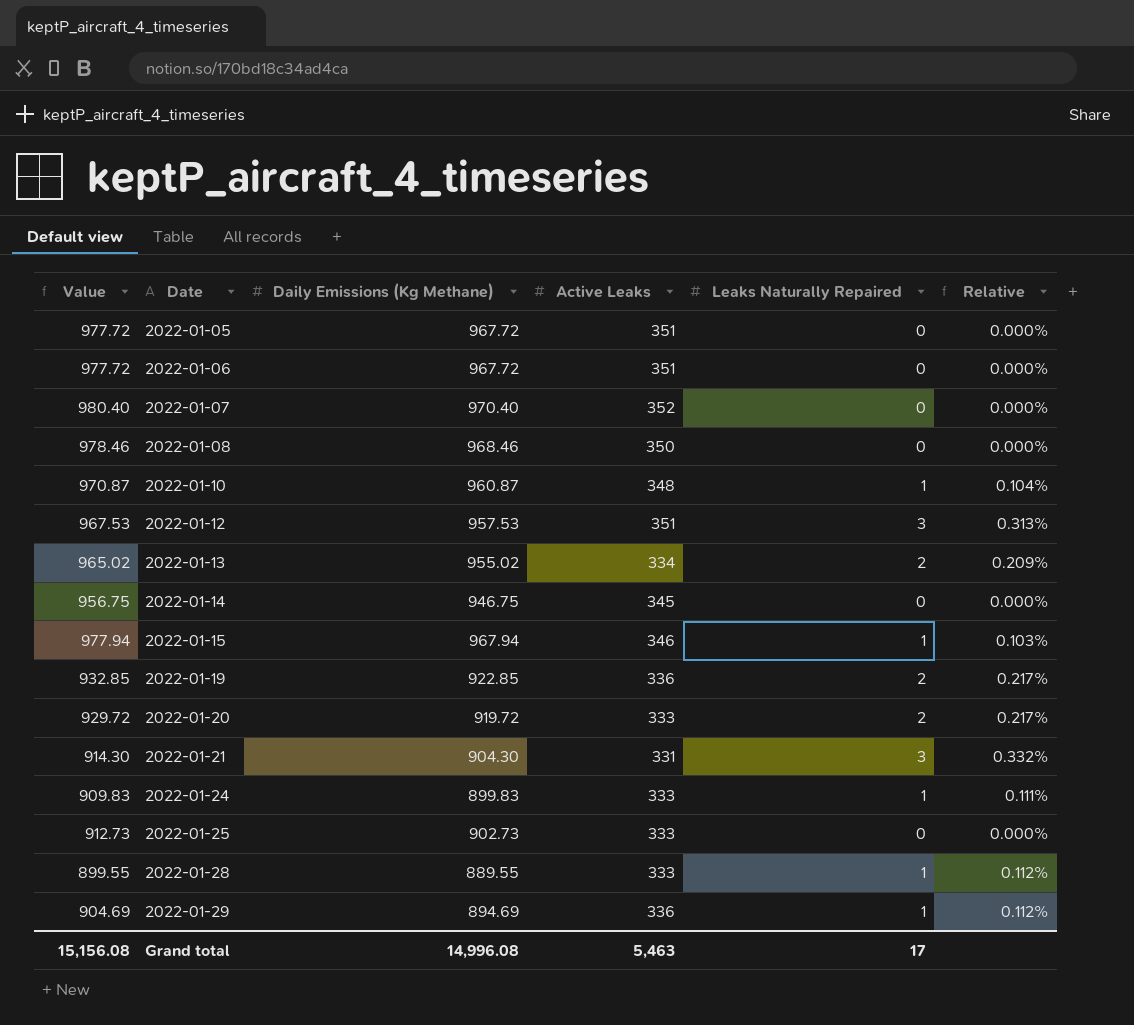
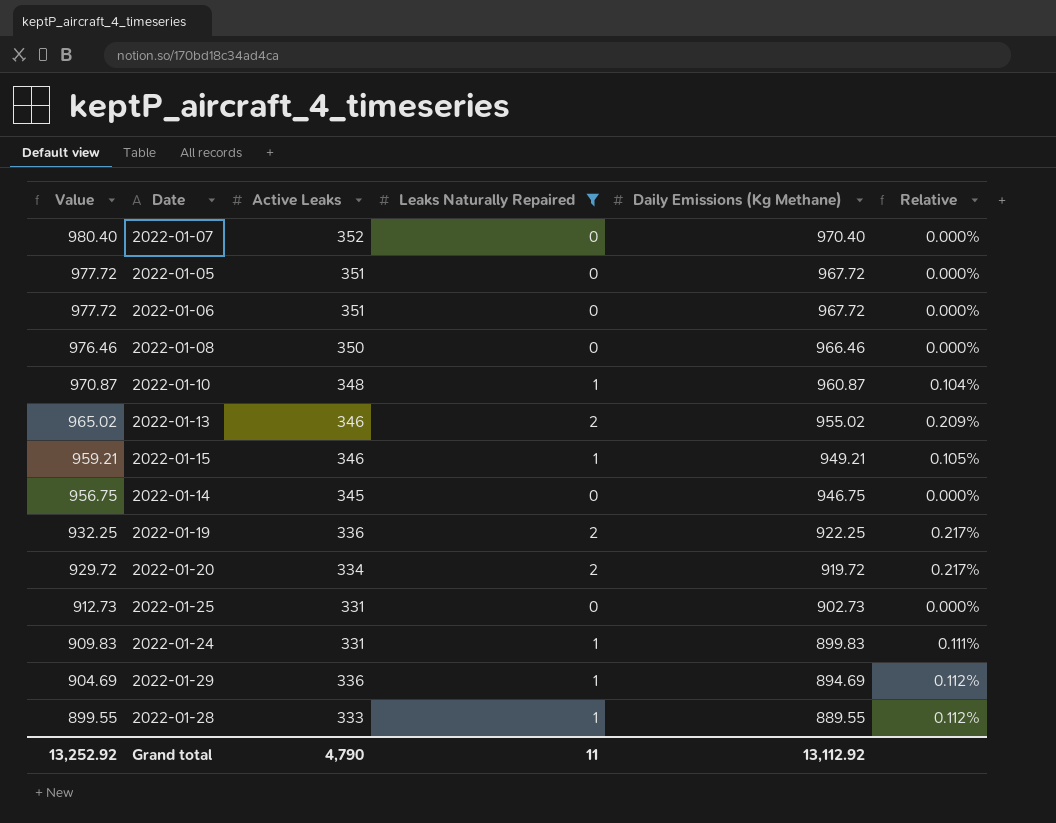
filter: none -> Leaks Naturally Repaired != 3
row order: Date ascending -> Value descending
column Daily Emissions (Kg Methane) | position: 3 -> 5
2022-01-08 | Value: 978.46 -> 976.46
2022-01-08 | Daily Emissions (Kg Methane): 968.46 -> 966.46
2022-01-13 | Active Leaks: 334 -> 346
2022-01-15 | Value: 977.94 -> 959.21
2022-01-15 | Daily Emissions (Kg Methane): 967.94 -> 949.21
2022-01-15 | Relative: 0.103% -> 0.105%
2022-01-19 | Value: 932.85 -> 932.25
2022-01-19 | Daily Emissions (Kg Methane): 922.85 -> 922.25
2022-01-20 | Active Leaks: 333 -> 334
2022-01-25 | Active Leaks: 333 -> 331
2022-01-24 | Active Leaks: 333 -> 331
Grand total | Value: 15,156.08 -> 13,252.92
Grand total | Active Leaks: 5,463 -> 4,790
Grand total | Leaks Naturally Repaired: 17 -> 11
Grand total | Daily Emissions (Kg Methane): 14,996.08 -> 13,112.92

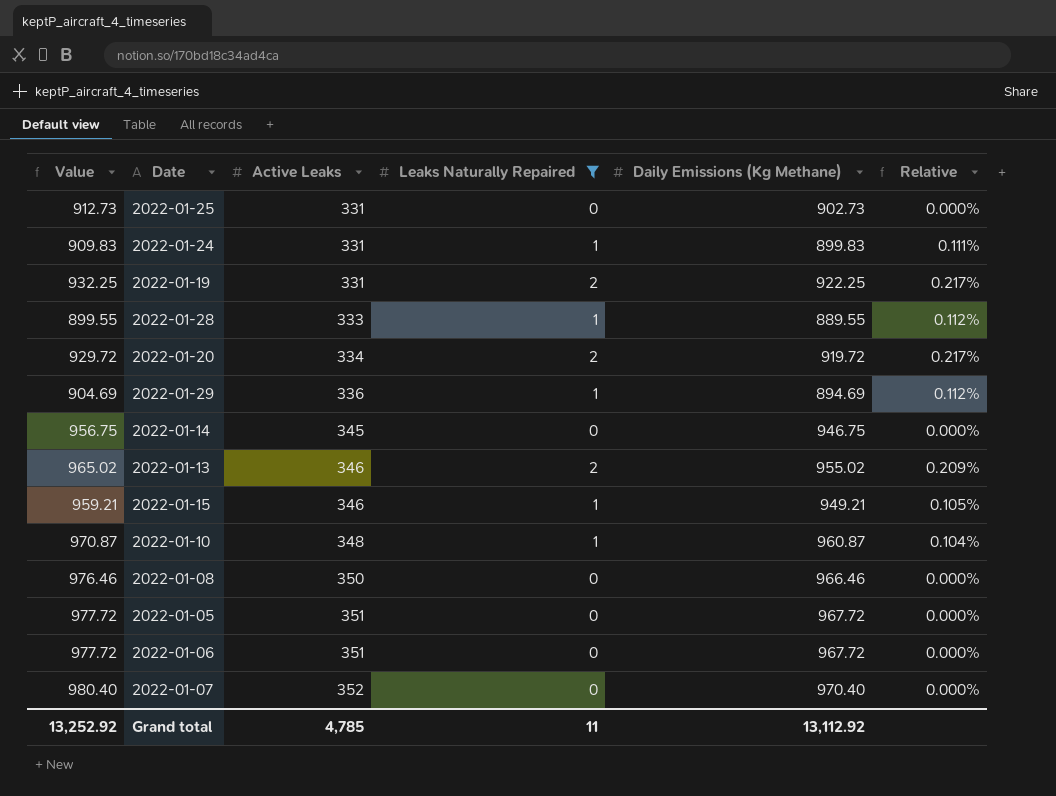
row order: Value descending -> Active Leaks ascending
2022-01-19 | Active Leaks: 336 -> 331
Grand total | Active Leaks: 4,790 -> 4,785

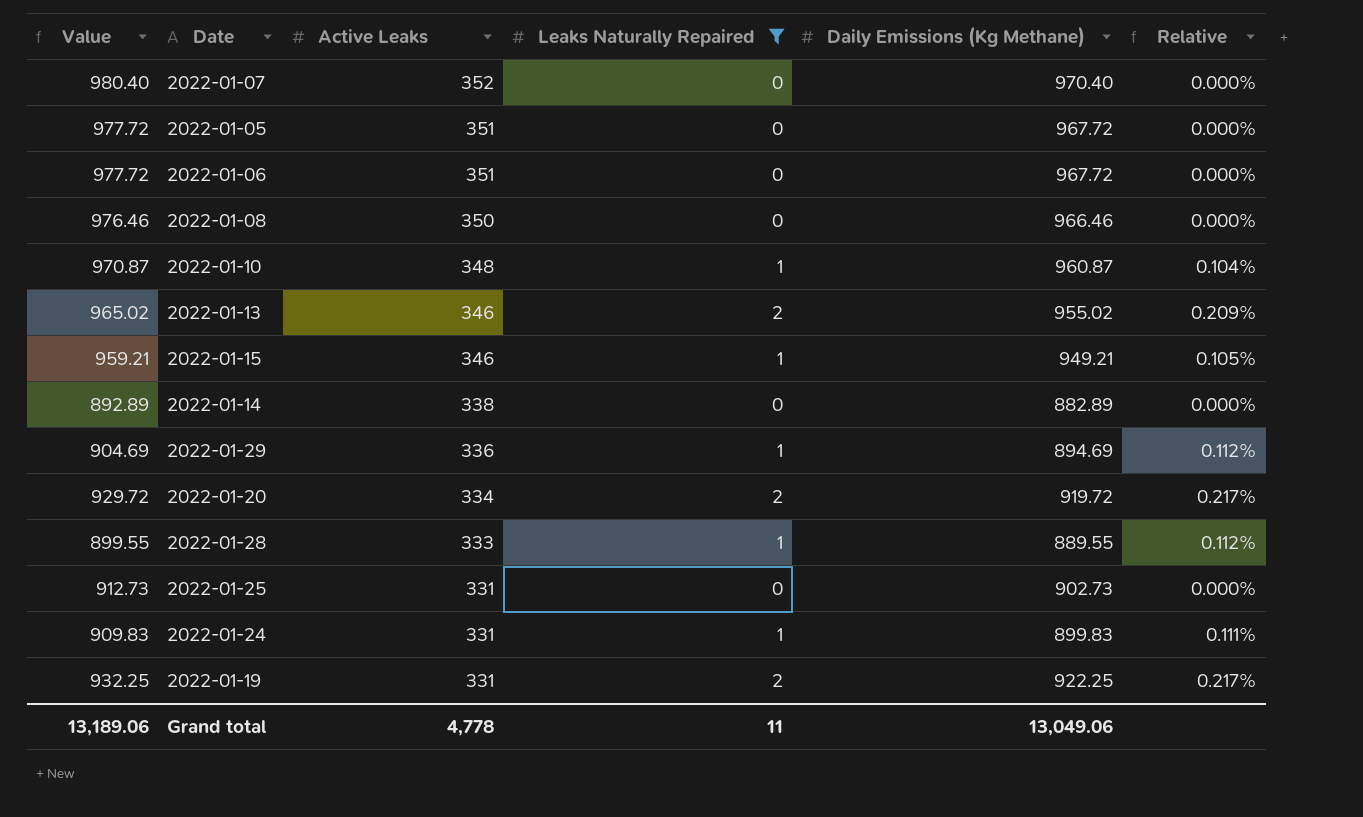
row order: Active Leaks ascending -> Active Leaks descending
2022-01-14 | Value: 956.75 -> 892.89
2022-01-14 | Active Leaks: 345 -> 338
2022-01-14 | Daily Emissions (Kg Methane): 946.75 -> 882.89
Grand total | Value: 13,252.92 -> 13,189.06
Grand total | Active Leaks: 4,785 -> 4,778
Grand total | Daily Emissions (Kg Methane): 13,112.92 -> 13,049.06

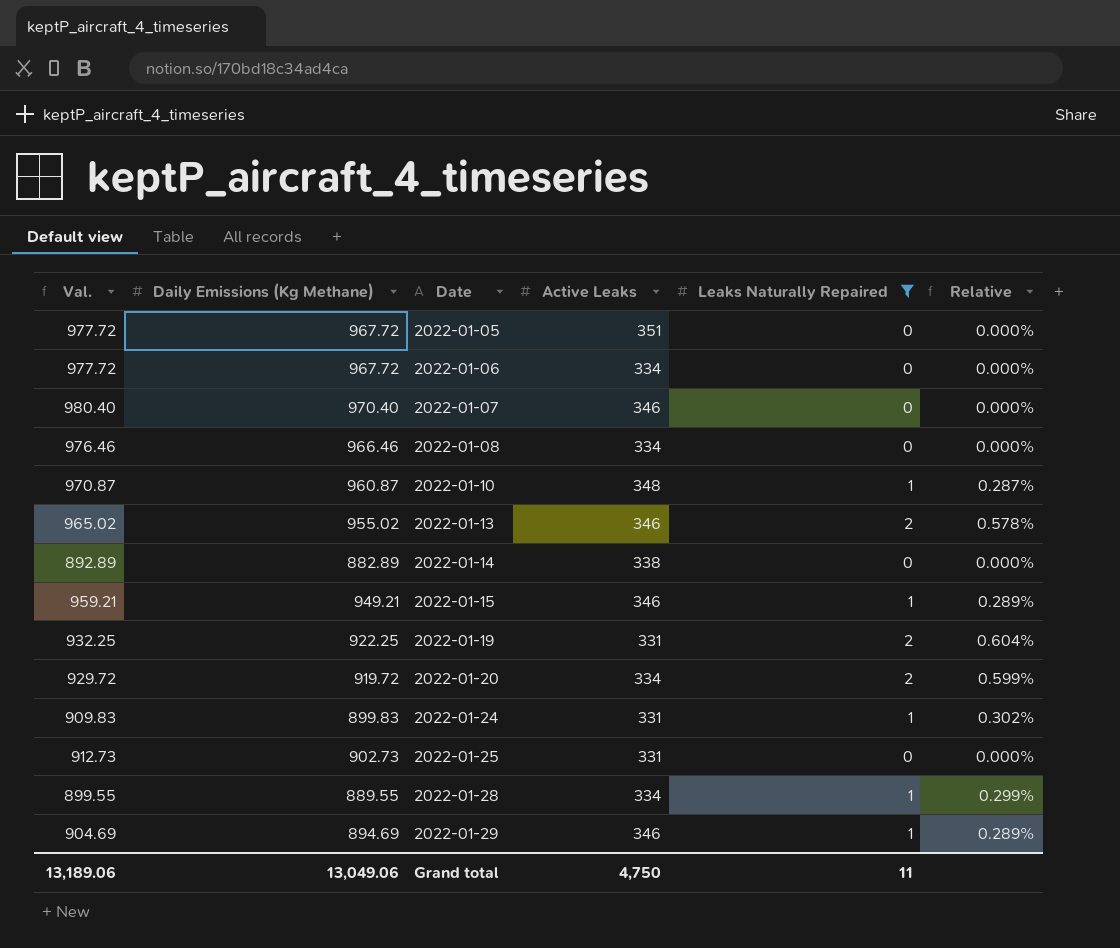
row order: Active Leaks descending -> Date ascending
column name: Value -> Val.
column Daily Emissions (Kg Methane) | position: 5 -> 2
column Relative | formula: [Leaks Naturally Repaired] / [Daily Emissions (Kg Methane)] -> [Leaks Naturally Repaired] / [Active Leaks]
2022-01-06 | Active Leaks: 351 -> 334
2022-01-07 | Active Leaks: 352 -> 346
2022-01-08 | Active Leaks: 350 -> 334
2022-01-28 | Active Leaks: 333 -> 334
2022-01-29 | Active Leaks: 336 -> 346
Grand total | Active Leaks: 4,778 -> 4,750

